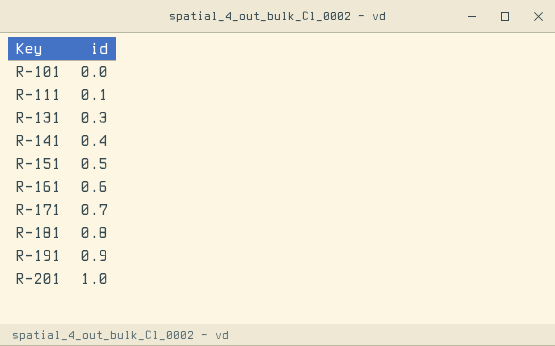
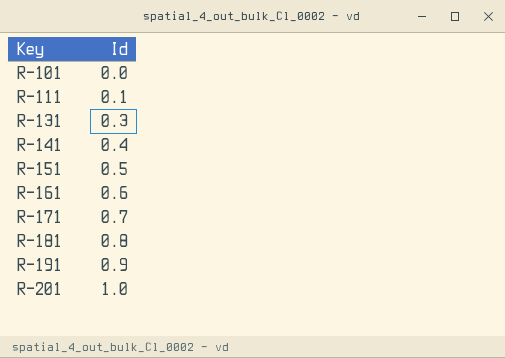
column name: id -> Id

